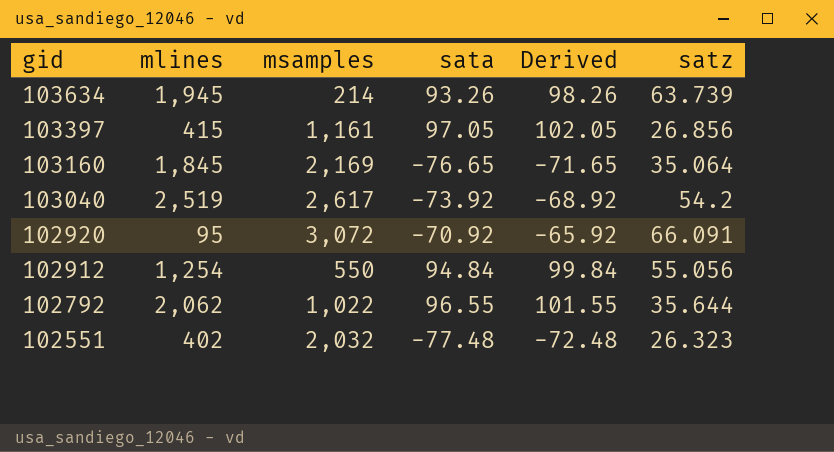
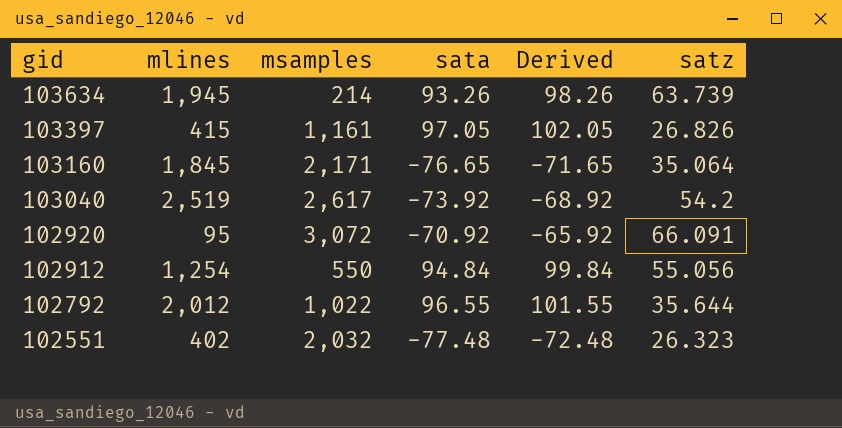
103397 | satz: 26.856 -> 26.826
103160 | msamples: 2,169 -> 2,171
102792 | mlines: 2,062 -> 2,012

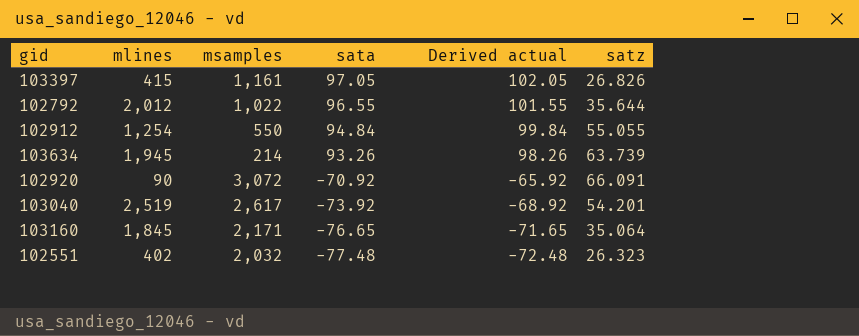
row order: gid descending -> sata descending
column name: Derived -> Derived actual
102912 | satz: 55.056 -> 55.055
102920 | mlines: 95 -> 90
103040 | satz: 54.2 -> 54.201

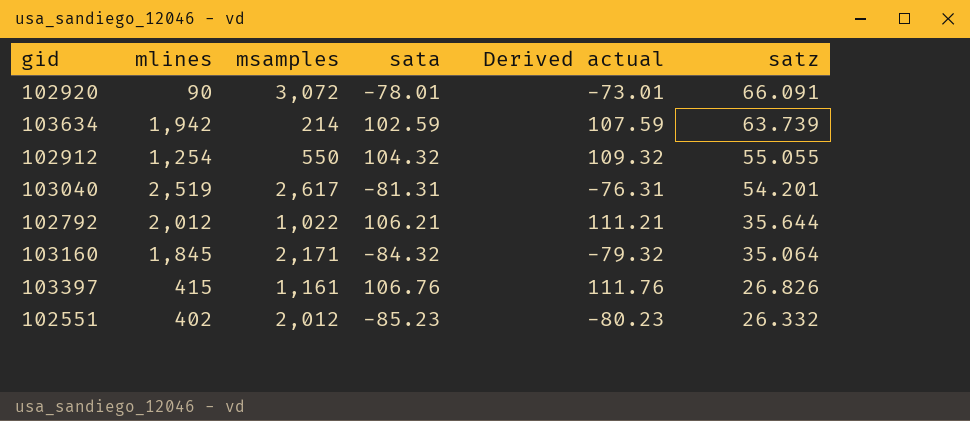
row order: sata descending -> satz descending
102920 | sata: -70.92 -> -78.01
102920 | Derived actual: -65.92 -> -73.01
103634 | mlines: 1,945 -> 1,942
103634 | sata: 93.26 -> 102.59
103634 | Derived actual: 98.26 -> 107.59
102912 | sata: 94.84 -> 104.32
102912 | Derived actual: 99.84 -> 109.32
103040 | sata: -73.92 -> -81.31
103040 | Derived actual: -68.92 -> -76.31
102792 | sata: 96.55 -> 106.21
102792 | Derived actual: 101.55 -> 111.21
103160 | sata: -76.65 -> -84.32
103160 | Derived actual: -71.65 -> -79.32
103397 | sata: 97.05 -> 106.76
103397 | Derived actual: 102.05 -> 111.76
102551 | msamples: 2,032 -> 2,012
102551 | sata: -77.48 -> -85.23
102551 | Derived actual: -72.48 -> -80.23
102551 | satz: 26.323 -> 26.332

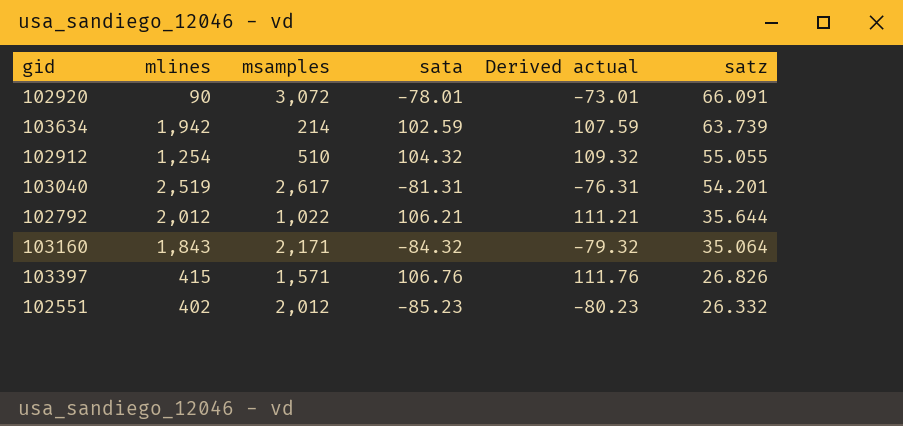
102912 | msamples: 550 -> 510
103160 | mlines: 1,845 -> 1,843
103397 | msamples: 1,161 -> 1,571

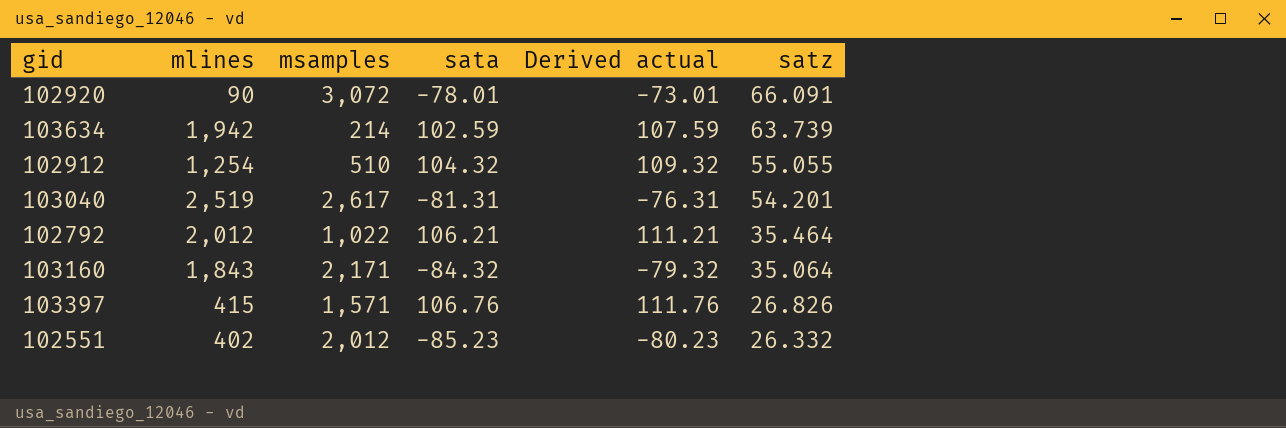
102792 | satz: 35.644 -> 35.464

